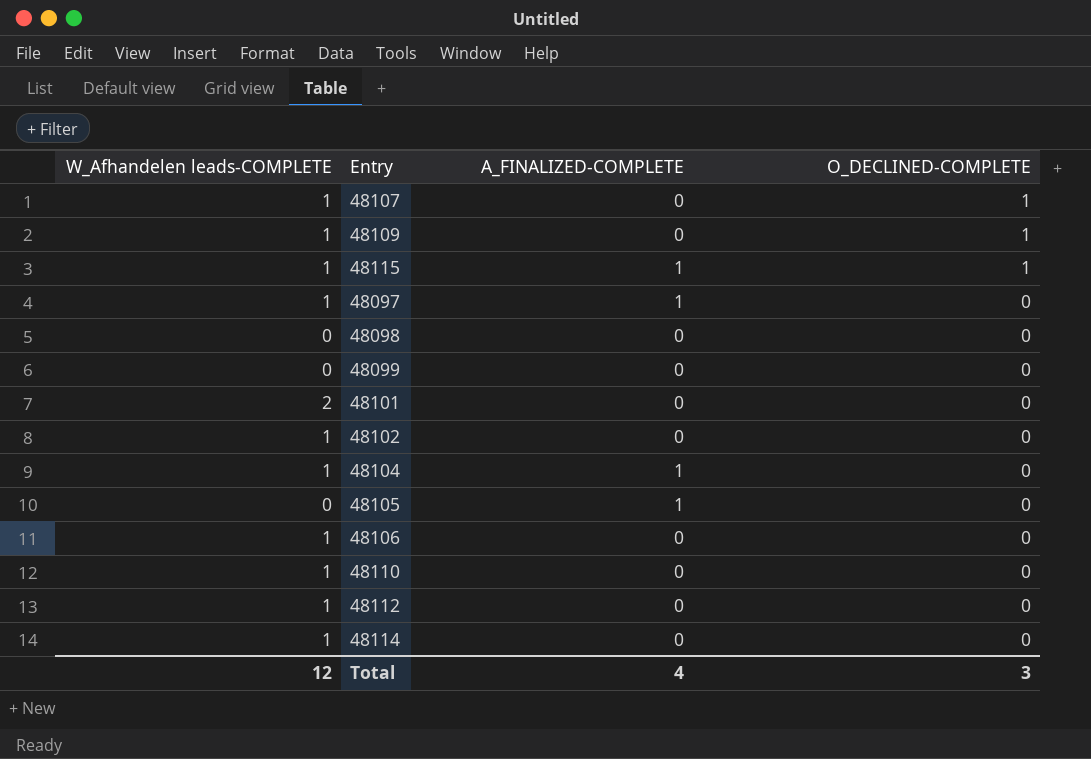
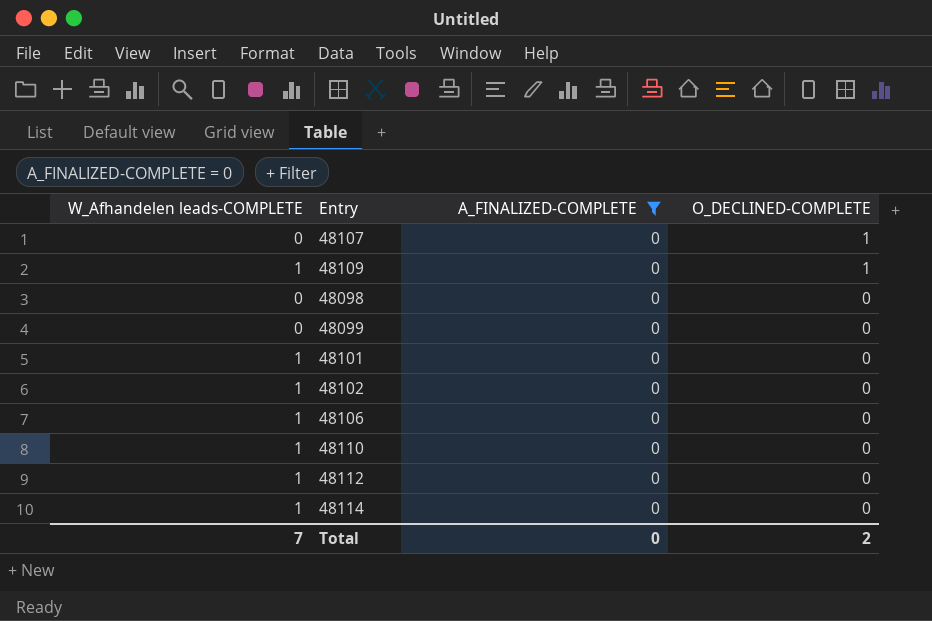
filter: none -> A_FINALIZED-COMPLETE = 0
48107 | W_Afhandelen leads-COMPLETE: 1 -> 0
48101 | W_Afhandelen leads-COMPLETE: 2 -> 1
Total | W_Afhandelen leads-COMPLETE: 12 -> 7
Total | A_FINALIZED-COMPLETE: 4 -> 0
Total | O_DECLINED-COMPLETE: 3 -> 2

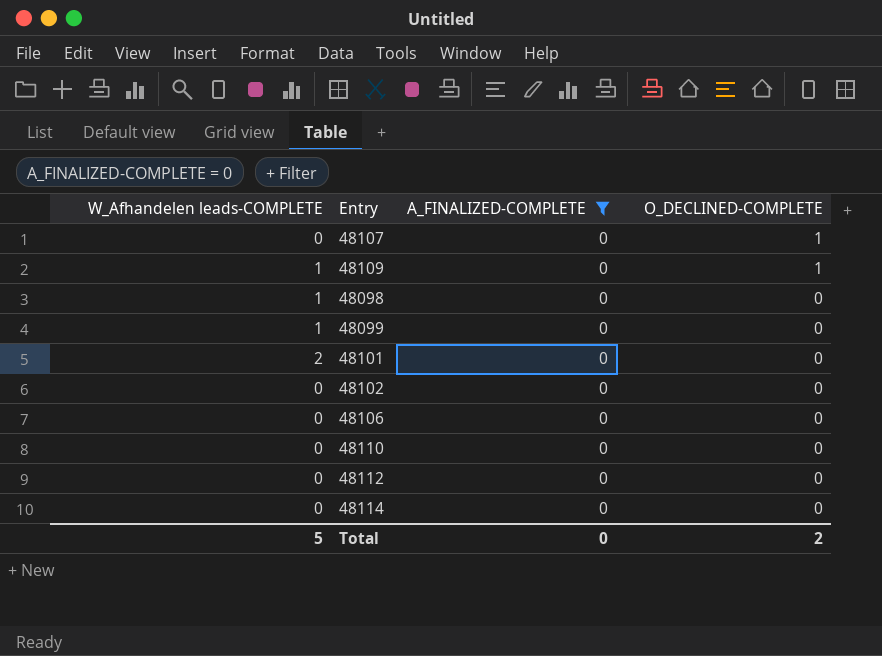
48098 | W_Afhandelen leads-COMPLETE: 0 -> 1
48099 | W_Afhandelen leads-COMPLETE: 0 -> 1
48101 | W_Afhandelen leads-COMPLETE: 1 -> 2
48102 | W_Afhandelen leads-COMPLETE: 1 -> 0
48106 | W_Afhandelen leads-COMPLETE: 1 -> 0
48110 | W_Afhandelen leads-COMPLETE: 1 -> 0
48112 | W_Afhandelen leads-COMPLETE: 1 -> 0
48114 | W_Afhandelen leads-COMPLETE: 1 -> 0
Total | W_Afhandelen leads-COMPLETE: 7 -> 5

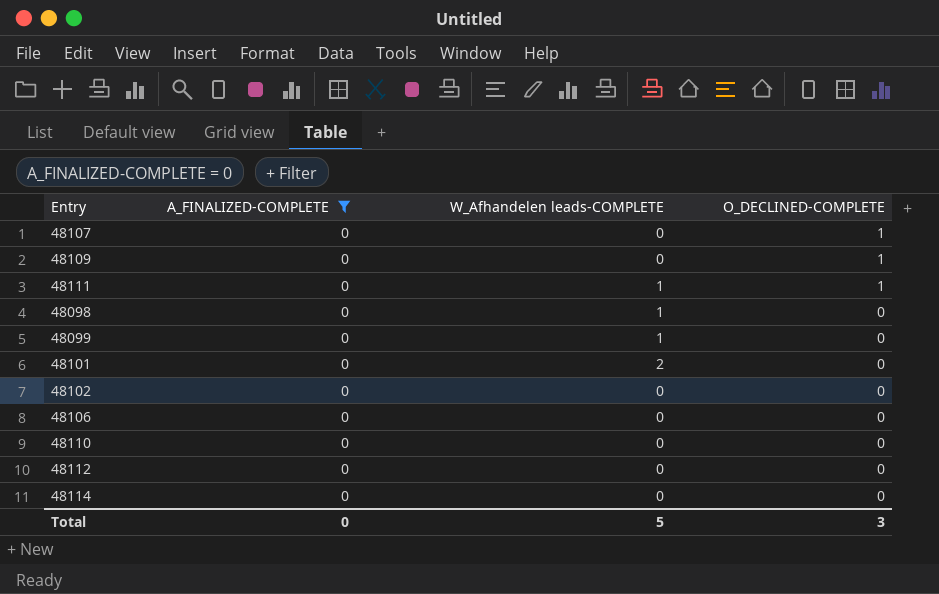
column W_Afhandelen leads-COMPLETE | position: 1 -> 3
48109 | W_Afhandelen leads-COMPLETE: 1 -> 0
row 48111: none -> 0 | 1 | 1
Total | O_DECLINED-COMPLETE: 2 -> 3

